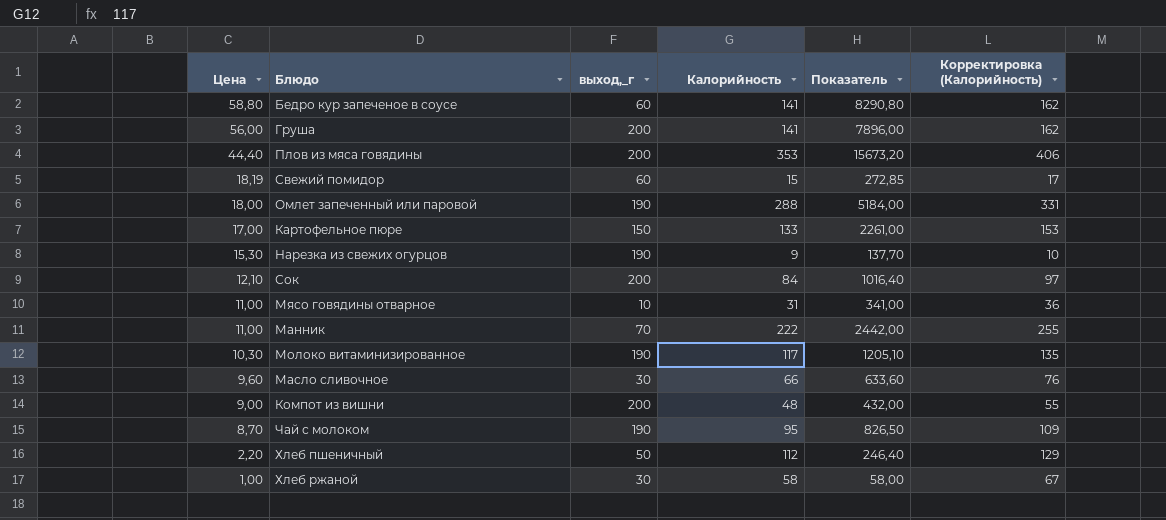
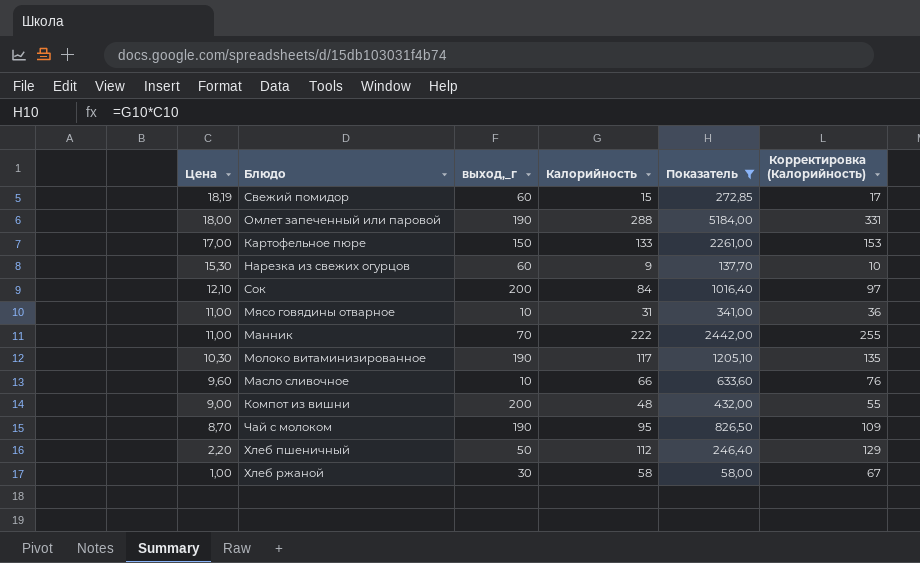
filter: none -> Показатель <= 5184,00
Нарезка из свежих огурцов | выход,_г: 190 -> 60
Масло сливочное | выход,_г: 30 -> 10

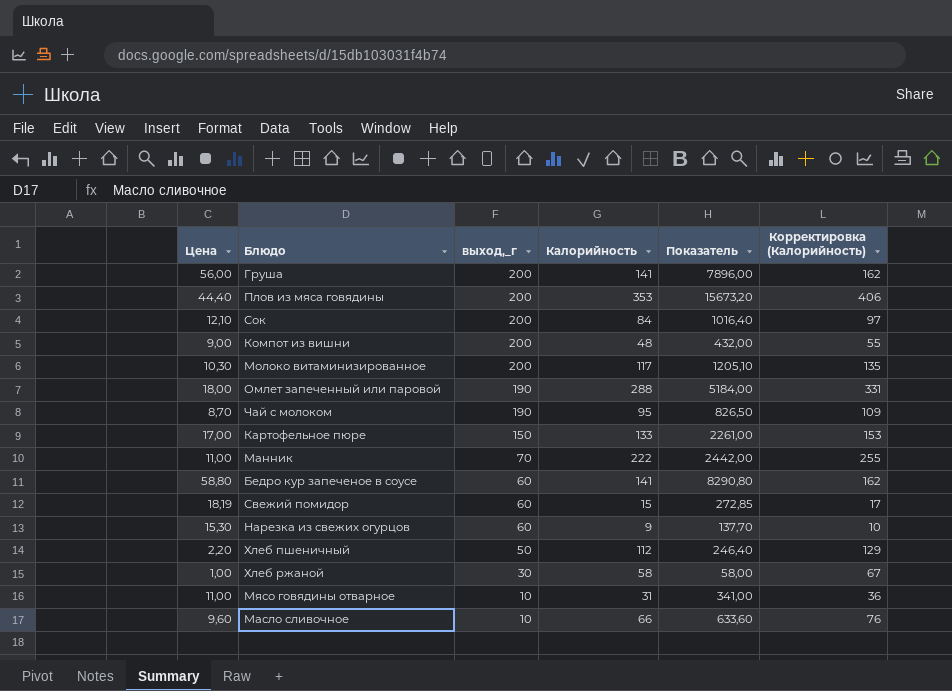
filter: Показатель <= 5184,00 -> none
row order: Цена descending -> выход,_г descending
Молоко витаминизированное | выход,_г: 190 -> 200

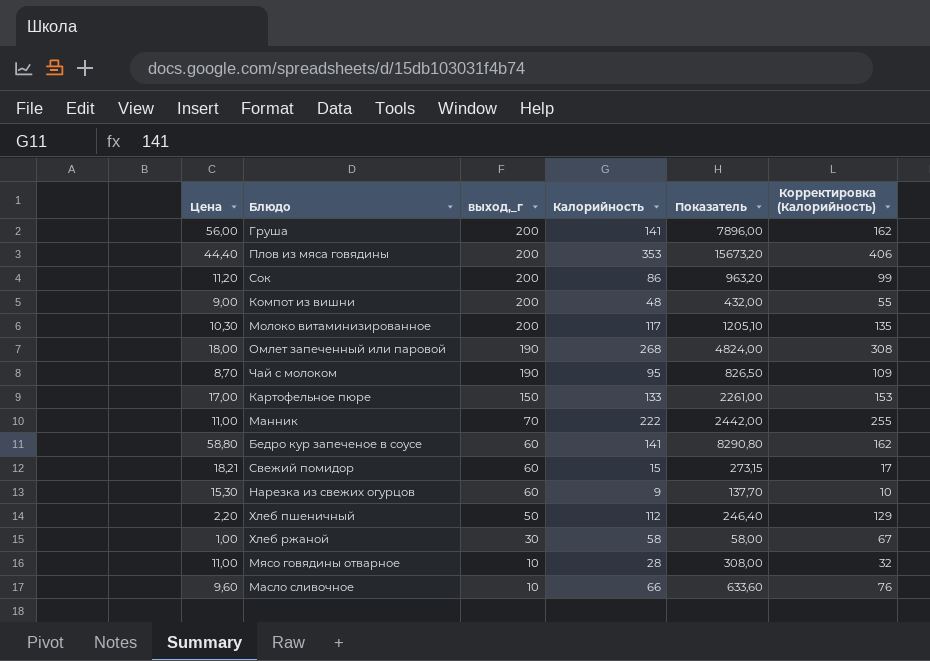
Сок | Цена: 12,10 -> 11,20
Сок | Калорийность: 84 -> 86
Сок | Показатель: 1016,40 -> 963,20
Сок | Корректировка (Калорийность): 97 -> 99
Омлет запеченный или паровой | Калорийность: 288 -> 268
Омлет запеченный или паровой | Показатель: 5184,00 -> 4824,00
Омлет запеченный или паровой | Корректировка (Калорийность): 331 -> 308
Свежий помидор | Цена: 18,19 -> 18,21
Свежий помидор | Показатель: 272,85 -> 273,15
Мясо говядины отварное | Калорийность: 31 -> 28
Мясо говядины отварное | Показатель: 341,00 -> 308,00
Мясо говядины отварное | Корректировка (Калорийность): 36 -> 32

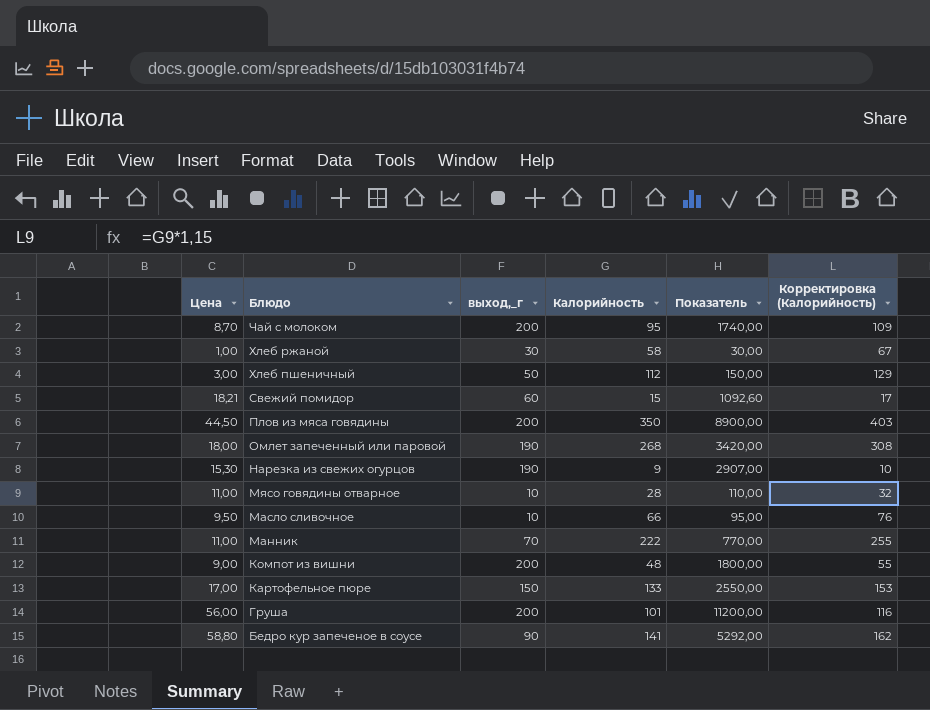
row order: выход,_г descending -> Блюдо descending
column Показатель | formula: [Цена] * [Калорийность] -> [Цена] * [выход,_г]
row Сок: 11,20 | 200 | 86 | 963,20 | 99 -> none
row Молоко витаминизированное: 10,30 | 200 | 117 | 1205,10 | 135 -> none
Чай с молоком | выход,_г: 190 -> 200
Хлеб пшеничный | Цена: 2,20 -> 3,00
Плов из мяса говядины | Цена: 44,40 -> 44,50
Плов из мяса говядины | Калорийность: 353 -> 350
Плов из мяса говядины | Корректировка (Калорийность): 406 -> 403
Нарезка из свежих огурцов | выход,_г: 60 -> 190
Масло сливочное | Цена: 9,60 -> 9,50
Груша | Калорийность: 141 -> 101
Груша | Корректировка (Калорийность): 162 -> 116
Бедро кур запеченое в соусе | выход,_г: 60 -> 90

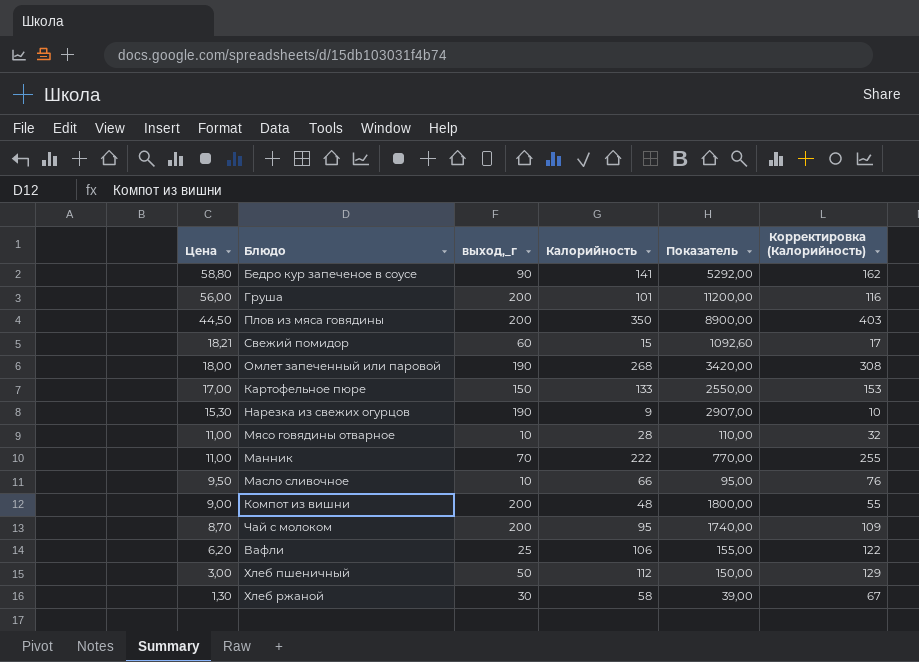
row order: Блюдо descending -> Цена descending
row Вафли: none -> 6,20 | 25 | 106 | 155,00 | 122
Хлеб ржаной | Цена: 1,00 -> 1,30
Хлеб ржаной | Показатель: 30,00 -> 39,00

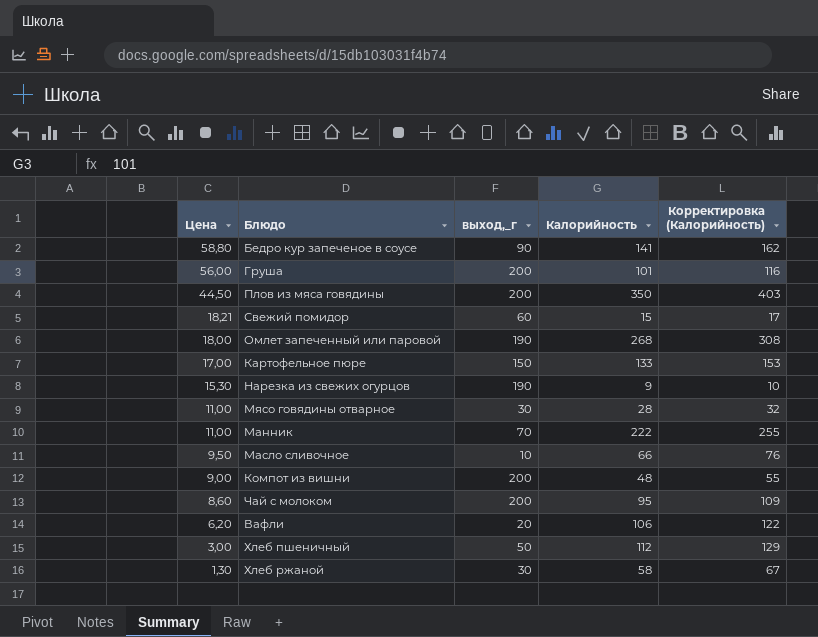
column Показатель | formula: [Цена] * [выход,_г] -> none
Мясо говядины отварное | выход,_г: 10 -> 30
Чай с молоком | Цена: 8,70 -> 8,60
Вафли | выход,_г: 25 -> 20

